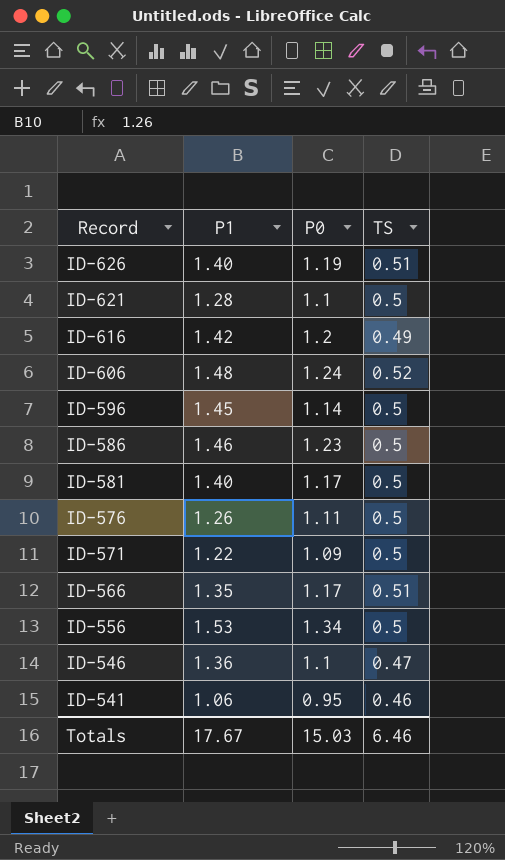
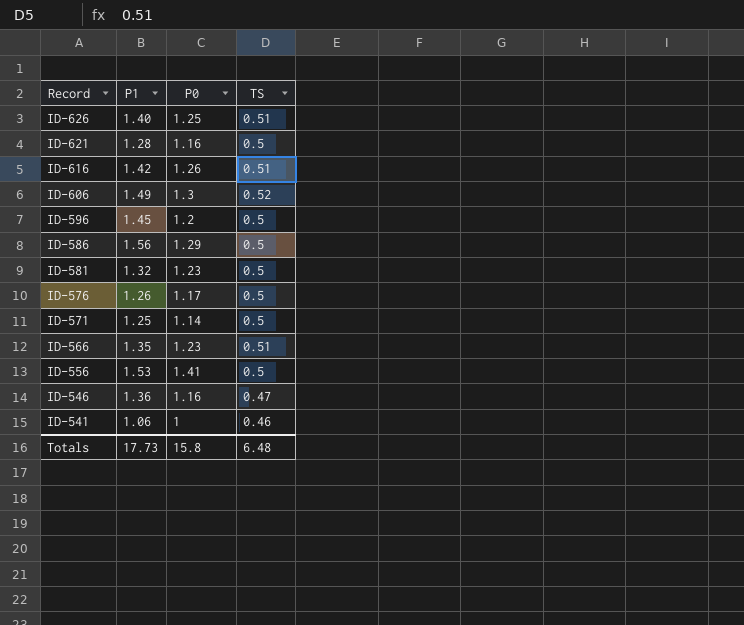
ID-626 | P0: 1.19 -> 1.25
ID-621 | P0: 1.1 -> 1.16
ID-616 | P0: 1.2 -> 1.26
ID-616 | TS: 0.49 -> 0.51
ID-606 | P1: 1.48 -> 1.49
ID-606 | P0: 1.24 -> 1.3
ID-596 | P0: 1.14 -> 1.2
ID-586 | P1: 1.46 -> 1.56
ID-586 | P0: 1.23 -> 1.29
ID-581 | P1: 1.40 -> 1.32
ID-581 | P0: 1.17 -> 1.23
ID-576 | P0: 1.11 -> 1.17
ID-571 | P1: 1.22 -> 1.25
ID-571 | P0: 1.09 -> 1.14
ID-566 | P0: 1.17 -> 1.23
ID-556 | P0: 1.34 -> 1.41
ID-546 | P0: 1.1 -> 1.16
ID-541 | P0: 0.95 -> 1
Totals | P1: 17.67 -> 17.73
Totals | P0: 15.03 -> 15.8
Totals | TS: 6.46 -> 6.48

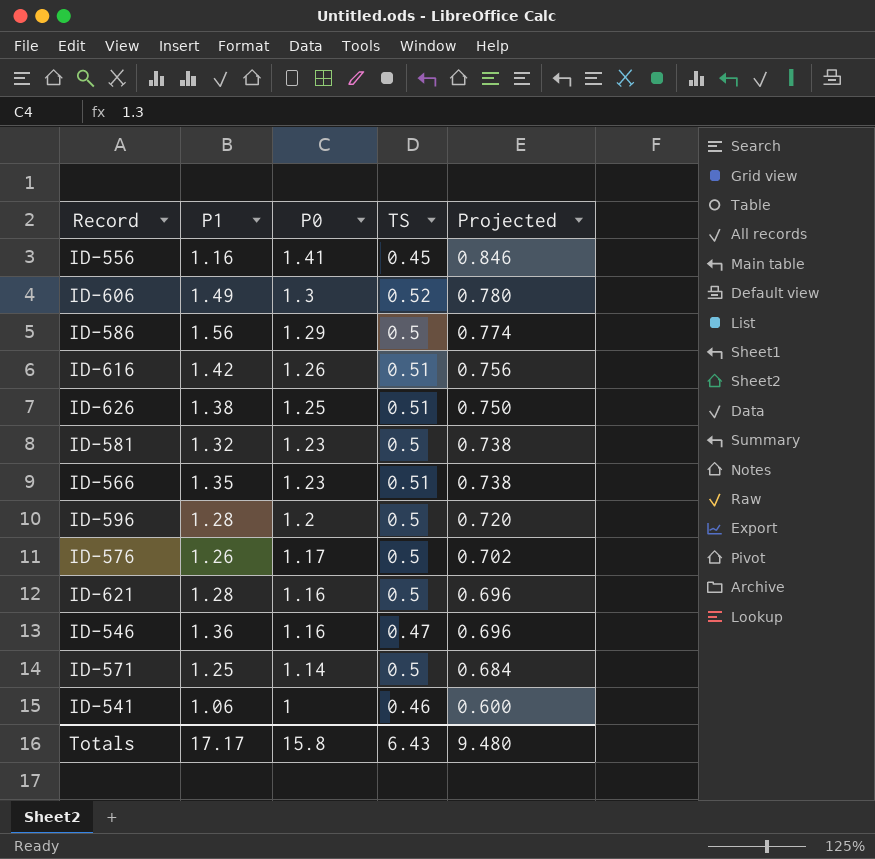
row order: Record descending -> P0 descending
column Projected | formula: none -> [P0] * 0.6
ID-556 | P1: 1.53 -> 1.16
ID-556 | TS: 0.5 -> 0.45
ID-626 | P1: 1.40 -> 1.38
ID-596 | P1: 1.45 -> 1.28
Totals | P1: 17.73 -> 17.17
Totals | TS: 6.48 -> 6.43

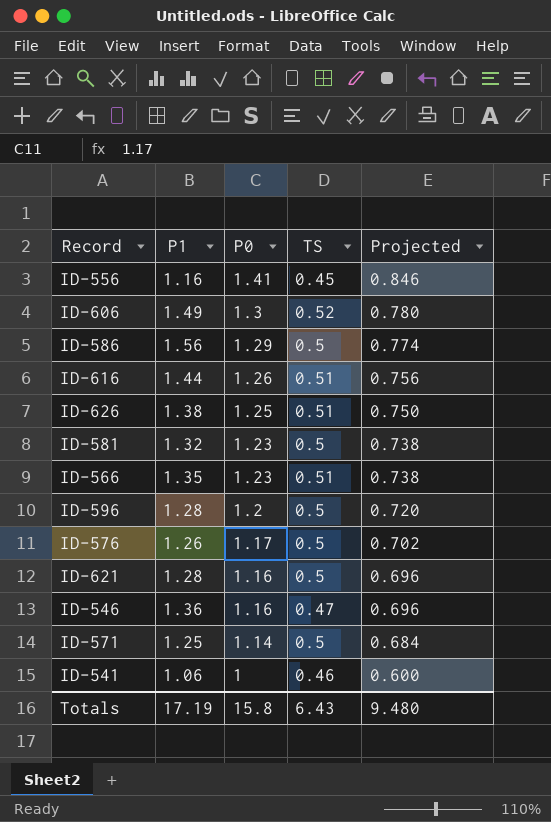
ID-616 | P1: 1.42 -> 1.44
Totals | P1: 17.17 -> 17.19

